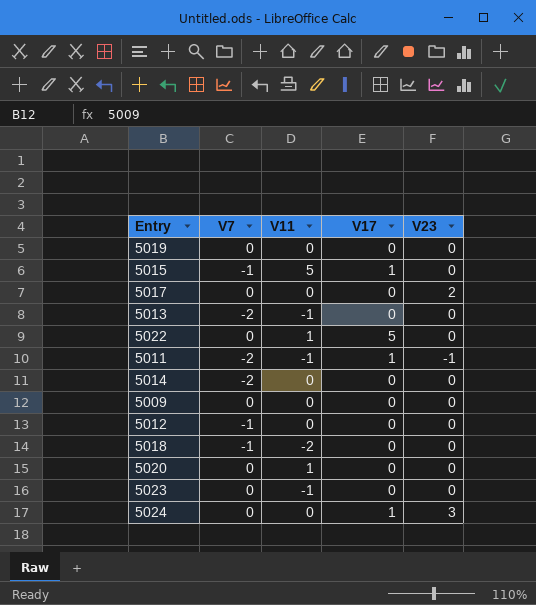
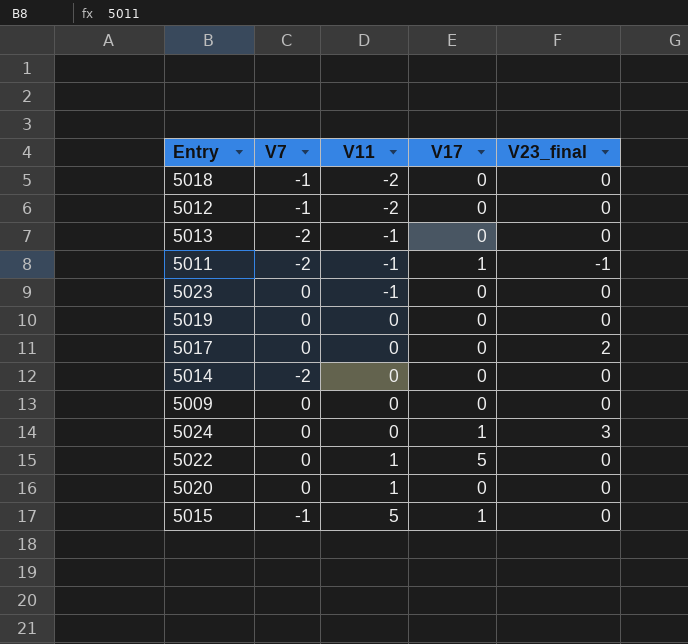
row order: none -> V11 ascending
column name: V23 -> V23_final
5012 | V11: 0 -> -2

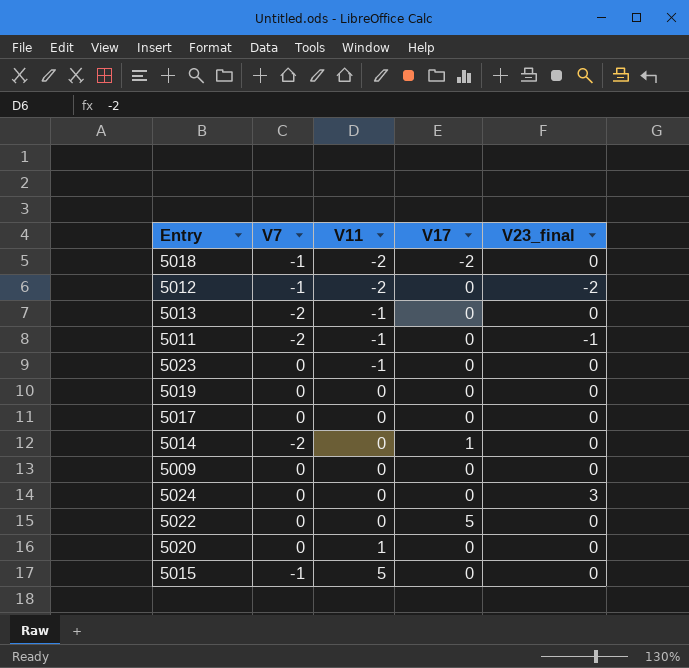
5018 | V17: 0 -> -2
5012 | V23_final: 0 -> -2
5011 | V17: 1 -> 0
5017 | V23_final: 2 -> 0
5014 | V17: 0 -> 1
5024 | V17: 1 -> 0
5022 | V11: 1 -> 0
5015 | V17: 1 -> 0

